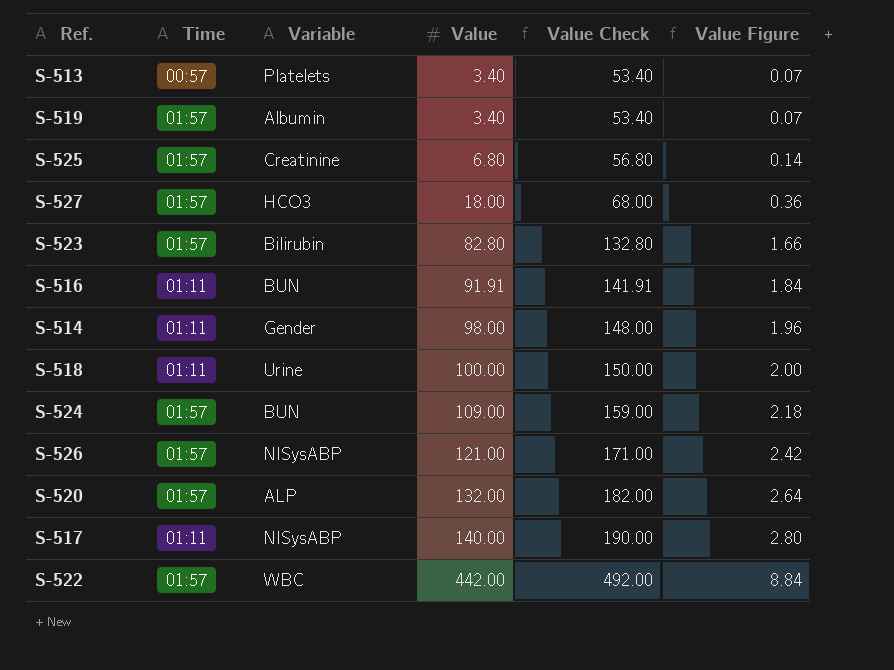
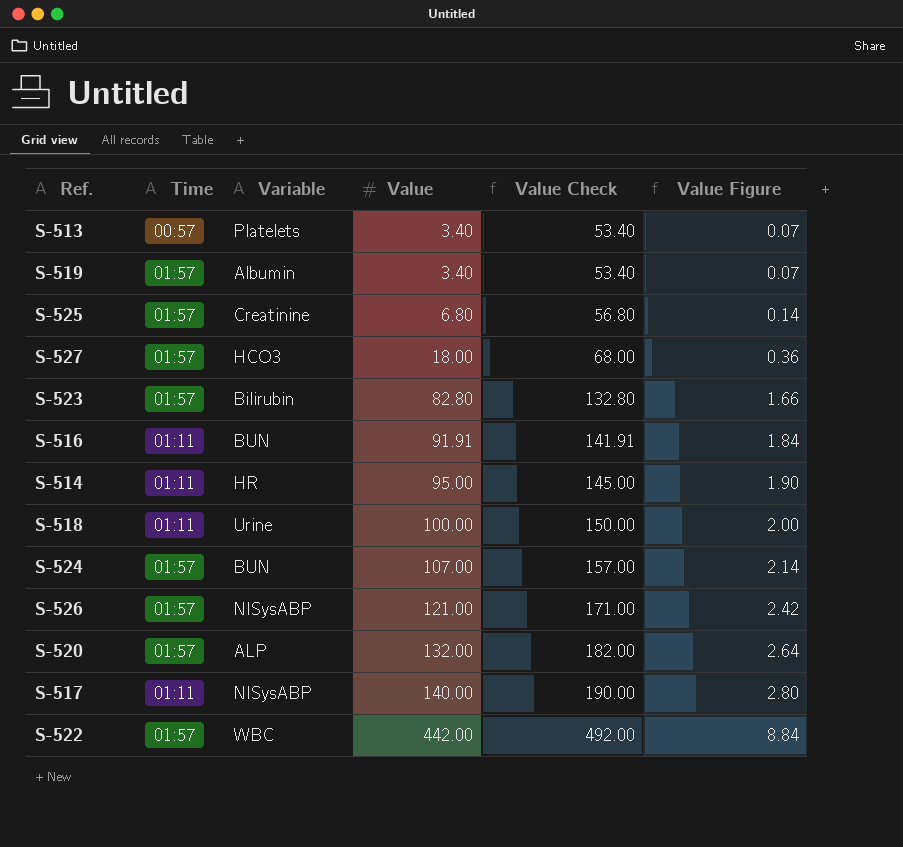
S-514 | Variable: Gender -> HR
S-514 | Value: 98.00 -> 95.00
S-514 | Value Check: 148.00 -> 145.00
S-514 | Value Figure: 1.96 -> 1.90
S-524 | Value: 109.00 -> 107.00
S-524 | Value Check: 159.00 -> 157.00
S-524 | Value Figure: 2.18 -> 2.14

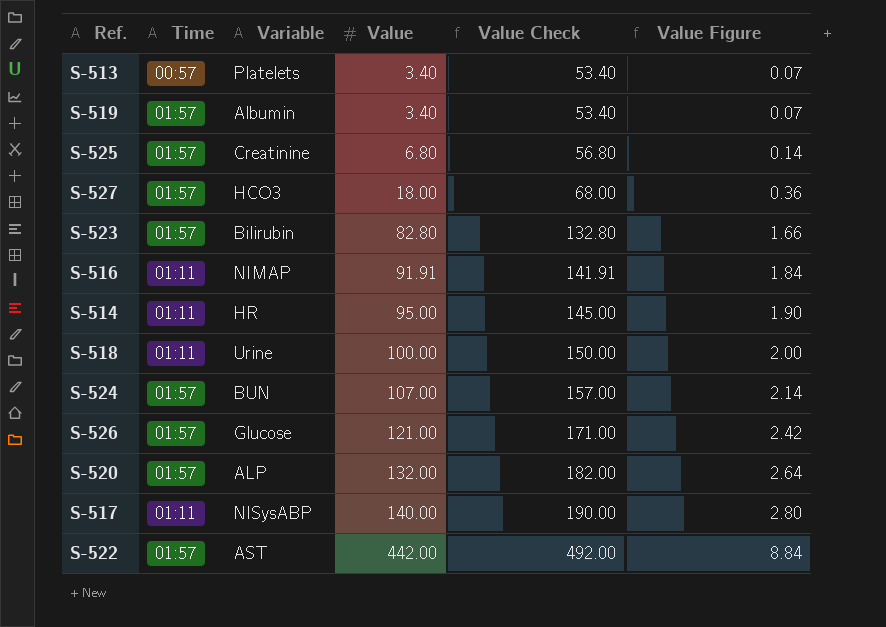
S-516 | Variable: BUN -> NIMAP
S-526 | Variable: NISysABP -> Glucose
S-522 | Variable: WBC -> AST

